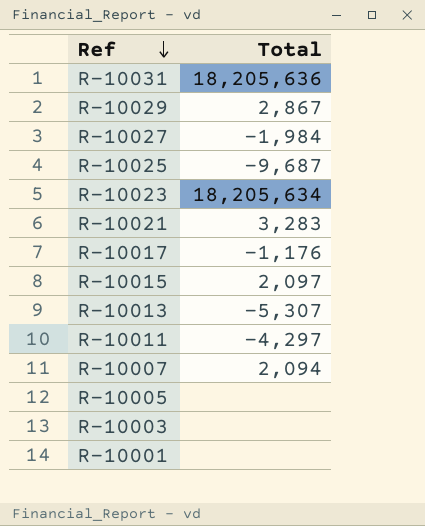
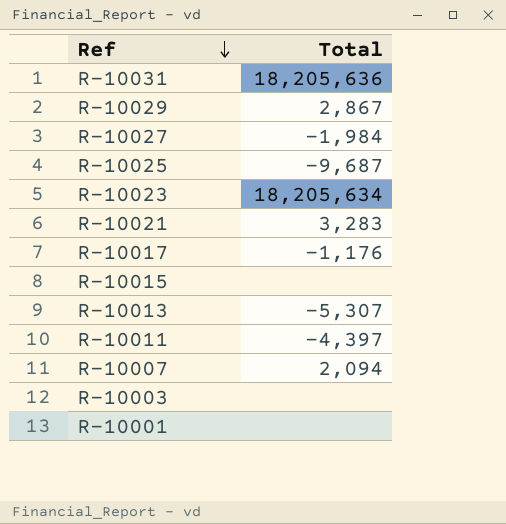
row R-10005: none -> none
R-10015 | Total: 2,097 -> none
R-10011 | Total: -4,297 -> -4,397

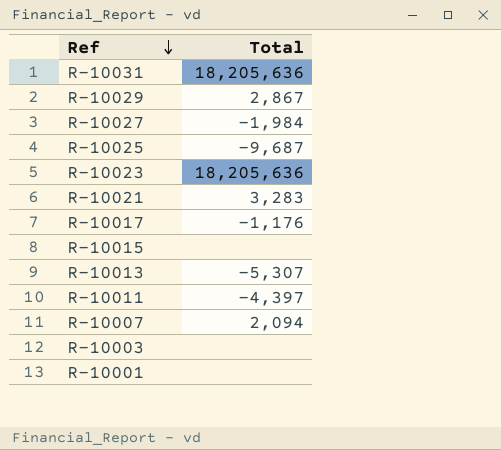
R-10023 | Total: 18,205,634 -> 18,205,636

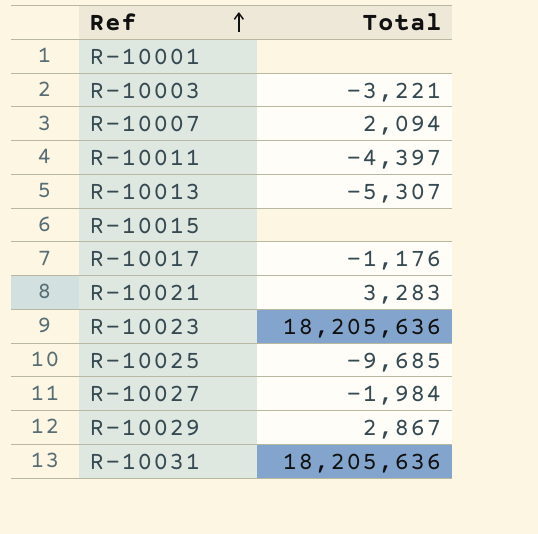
row order: Ref descending -> Ref ascending
R-10003 | Total: none -> -3,221
R-10025 | Total: -9,687 -> -9,685

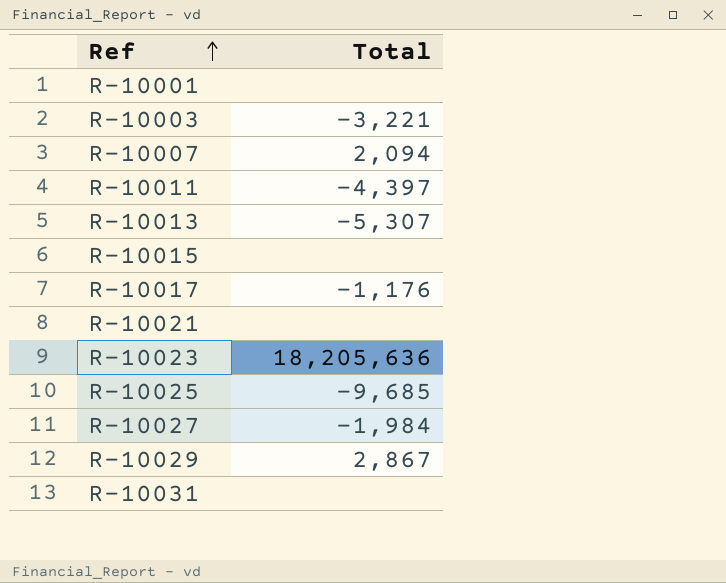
R-10021 | Total: 3,283 -> none
R-10031 | Total: 18,205,636 -> none

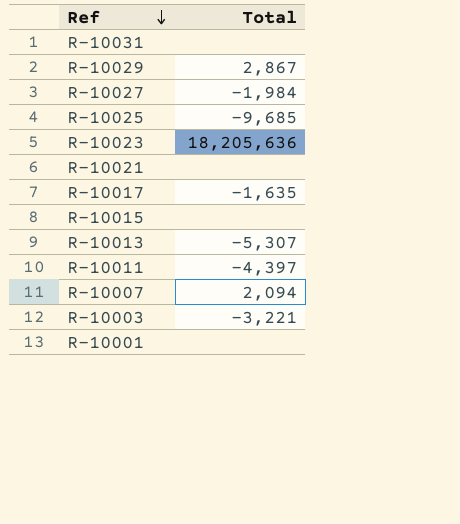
row order: Ref ascending -> Ref descending
R-10017 | Total: -1,176 -> -1,635

